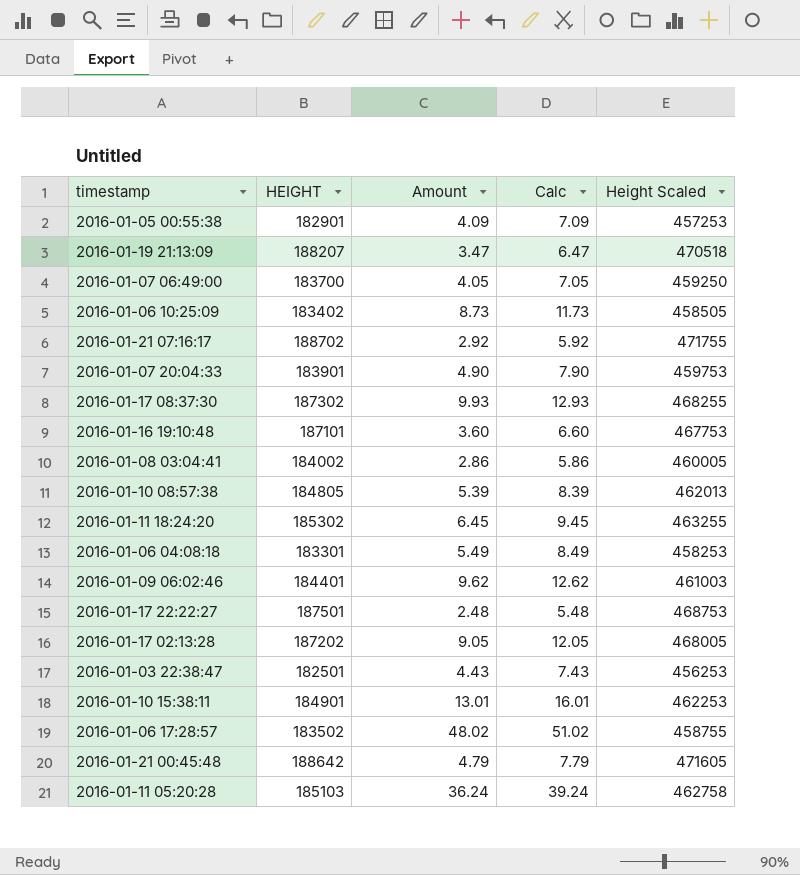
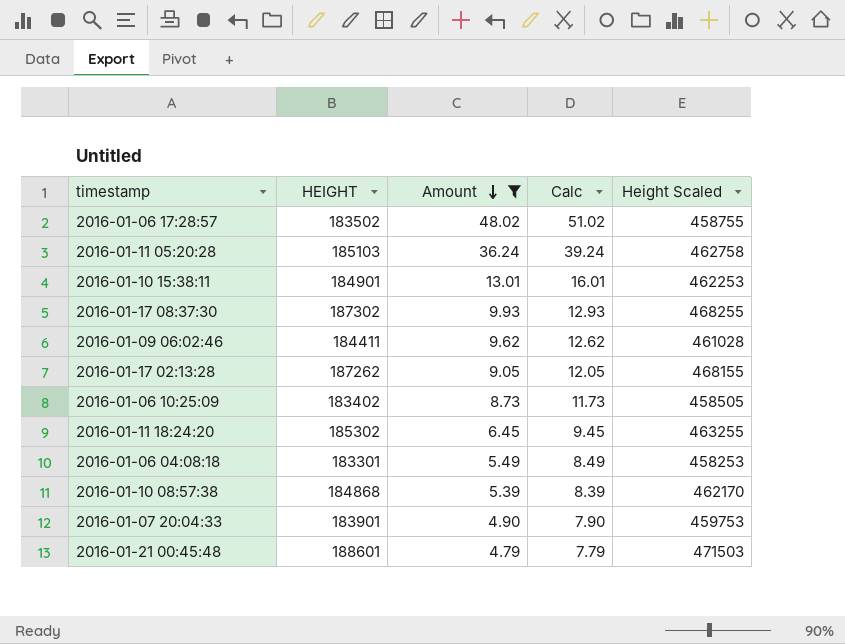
filter: none -> Amount >= 4.79
row order: none -> Amount descending
2016-01-09 06:02:46 | HEIGHT: 184401 -> 184411
2016-01-09 06:02:46 | Height Scaled: 461003 -> 461028
2016-01-17 02:13:28 | HEIGHT: 187202 -> 187262
2016-01-17 02:13:28 | Height Scaled: 468005 -> 468155
2016-01-10 08:57:38 | HEIGHT: 184805 -> 184868
2016-01-10 08:57:38 | Height Scaled: 462013 -> 462170
2016-01-21 00:45:48 | HEIGHT: 188642 -> 188601
2016-01-21 00:45:48 | Height Scaled: 471605 -> 471503

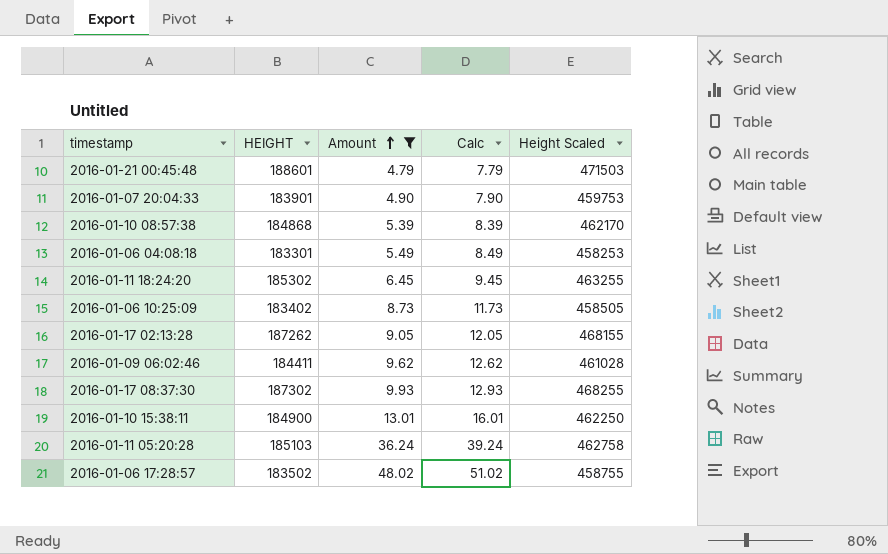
row order: Amount descending -> Amount ascending
2016-01-10 15:38:11 | HEIGHT: 184901 -> 184900
2016-01-10 15:38:11 | Height Scaled: 462253 -> 462250

